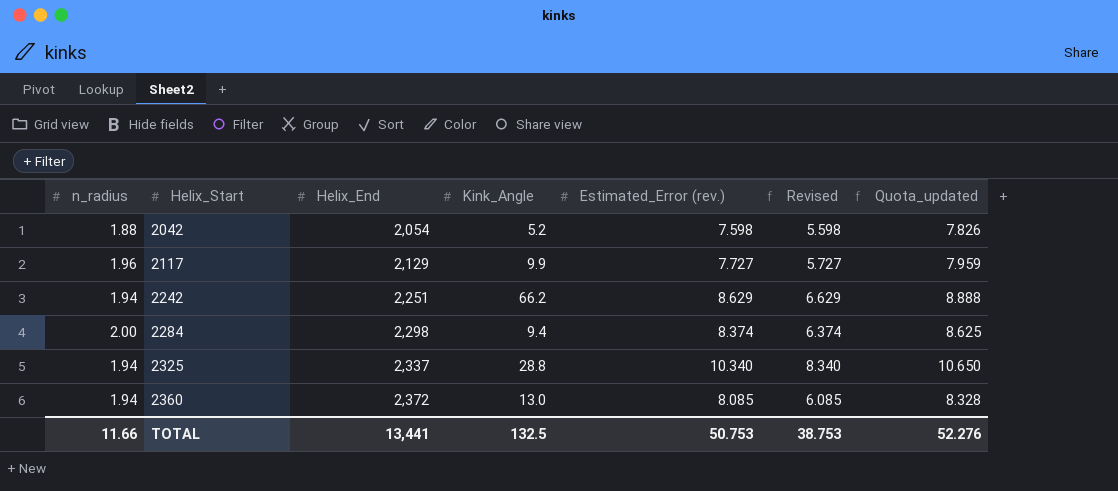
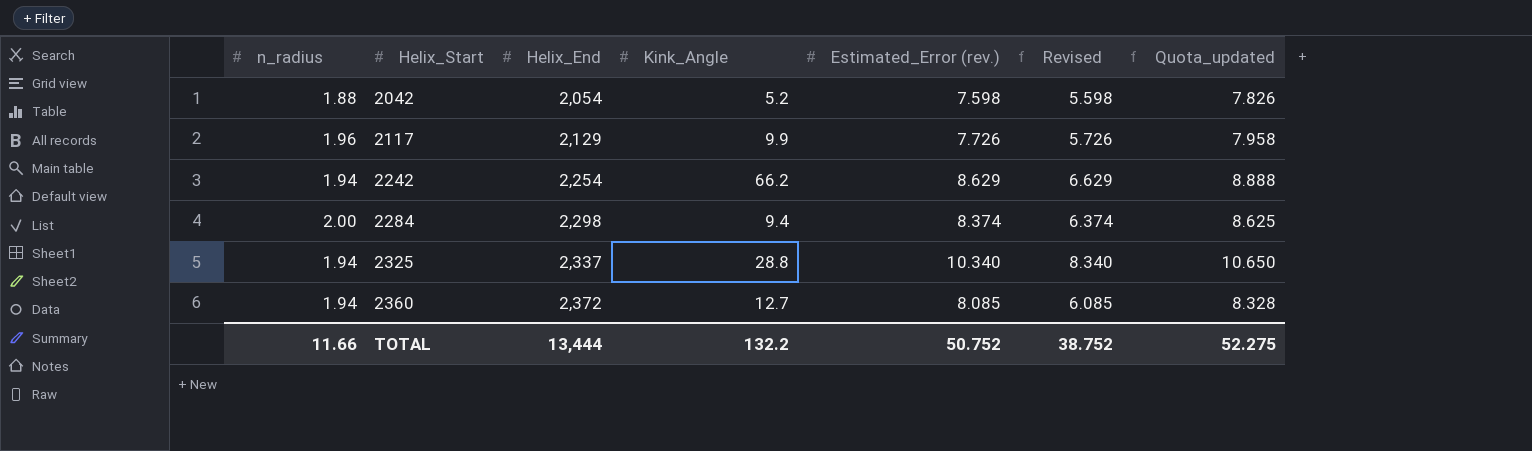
2117 | Estimated_Error (rev.): 7.727 -> 7.726
2117 | Revised: 5.727 -> 5.726
2117 | Quota_updated: 7.959 -> 7.958
2242 | Helix_End: 2,251 -> 2,254
2360 | Kink_Angle: 13.0 -> 12.7
TOTAL | Helix_End: 13,441 -> 13,444
TOTAL | Kink_Angle: 132.5 -> 132.2
TOTAL | Estimated_Error (rev.): 50.753 -> 50.752
TOTAL | Revised: 38.753 -> 38.752
TOTAL | Quota_updated: 52.276 -> 52.275

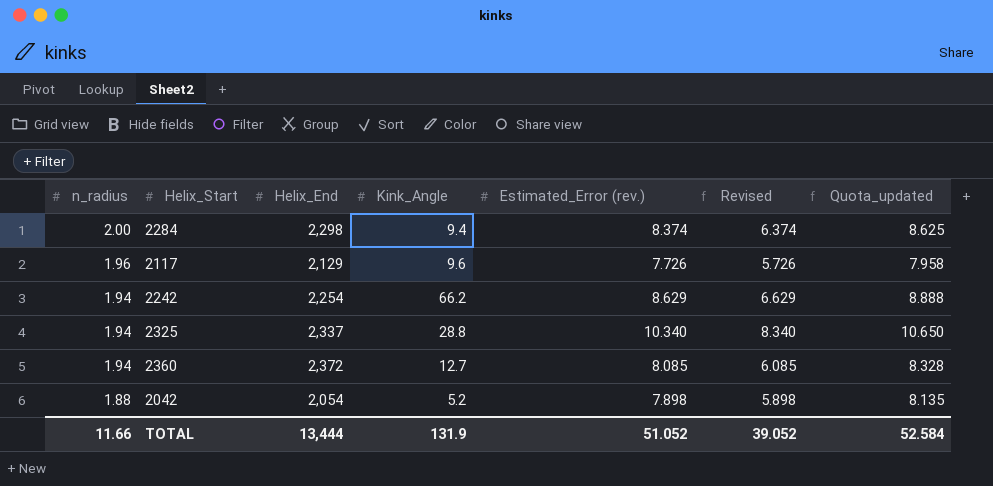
row order: Helix_Start ascending -> n_radius descending
2117 | Kink_Angle: 9.9 -> 9.6
2042 | Estimated_Error (rev.): 7.598 -> 7.898
2042 | Revised: 5.598 -> 5.898
2042 | Quota_updated: 7.826 -> 8.135
TOTAL | Kink_Angle: 132.2 -> 131.9
TOTAL | Estimated_Error (rev.): 50.752 -> 51.052
TOTAL | Revised: 38.752 -> 39.052
TOTAL | Quota_updated: 52.275 -> 52.584

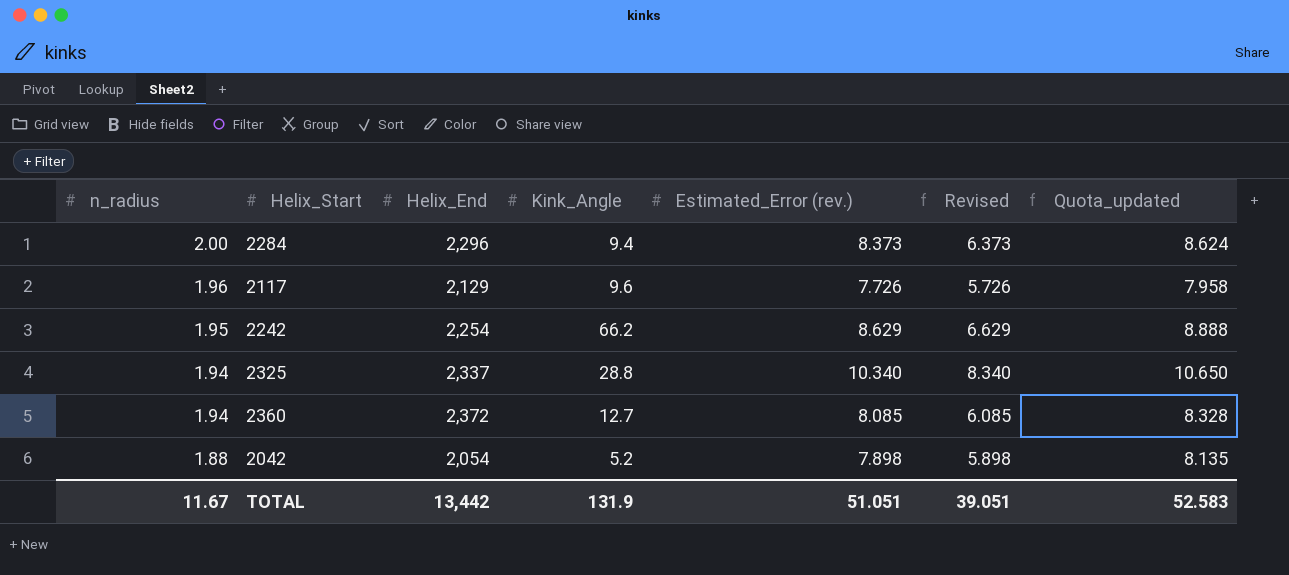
2284 | Helix_End: 2,298 -> 2,296
2284 | Estimated_Error (rev.): 8.374 -> 8.373
2284 | Revised: 6.374 -> 6.373
2284 | Quota_updated: 8.625 -> 8.624
2242 | n_radius: 1.94 -> 1.95
TOTAL | n_radius: 11.66 -> 11.67
TOTAL | Helix_End: 13,444 -> 13,442
TOTAL | Estimated_Error (rev.): 51.052 -> 51.051
TOTAL | Revised: 39.052 -> 39.051
TOTAL | Quota_updated: 52.584 -> 52.583

